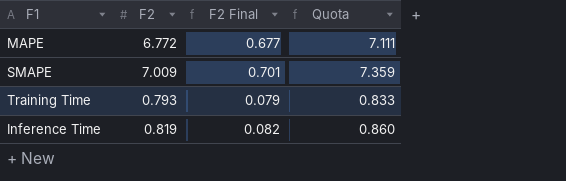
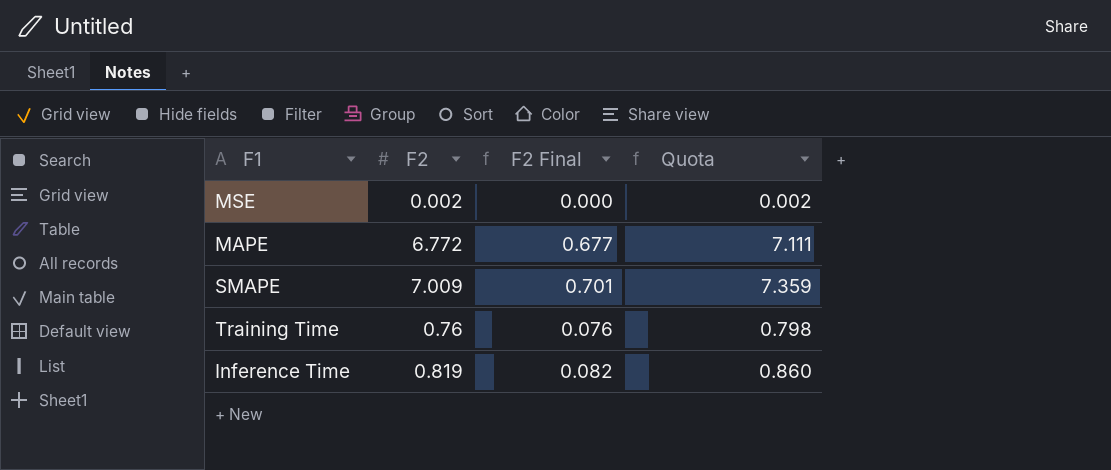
row MSE: none -> 0.002 | 0.000 | 0.002
Training Time | F2: 0.793 -> 0.76
Training Time | F2 Final: 0.079 -> 0.076
Training Time | Quota: 0.833 -> 0.798

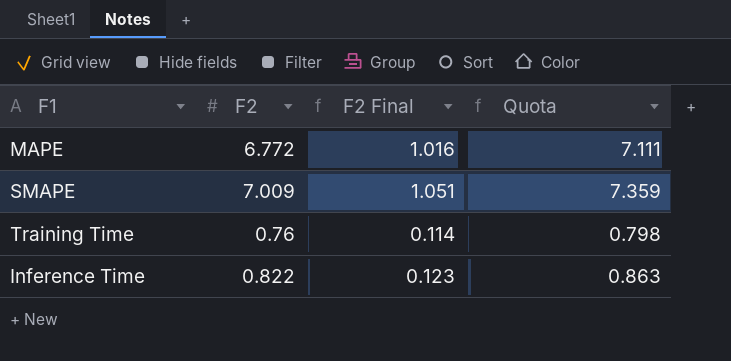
column F2 Final | formula: [F2] * 0.1 -> [F2] * 0.15
row MSE: 0.002 | 0.000 | 0.002 -> none
Inference Time | F2: 0.819 -> 0.822
Inference Time | Quota: 0.860 -> 0.863

